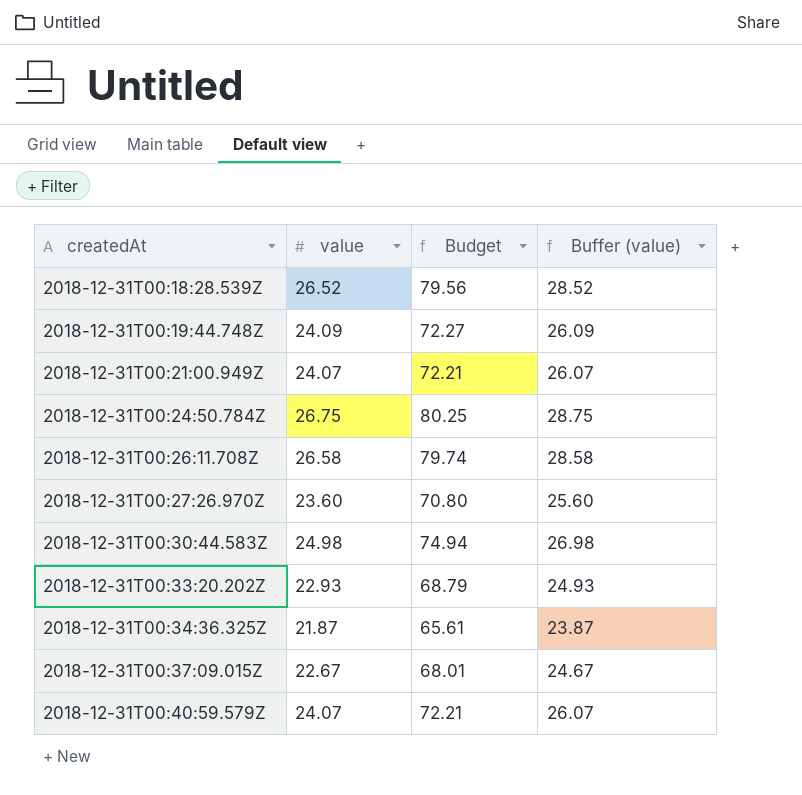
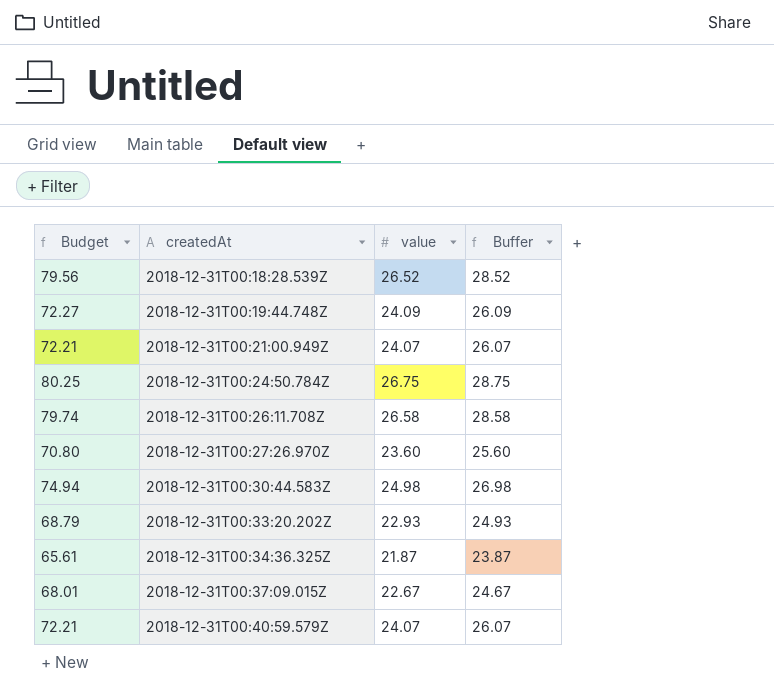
column Budget | position: 3 -> 1
column name: Buffer (value) -> Buffer

